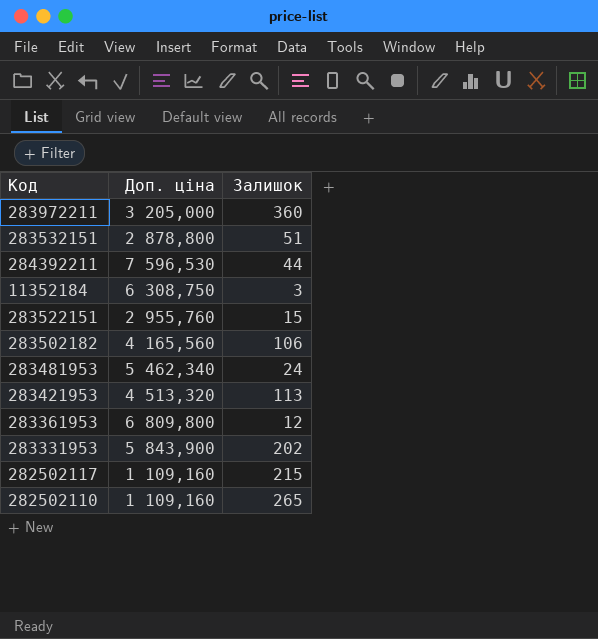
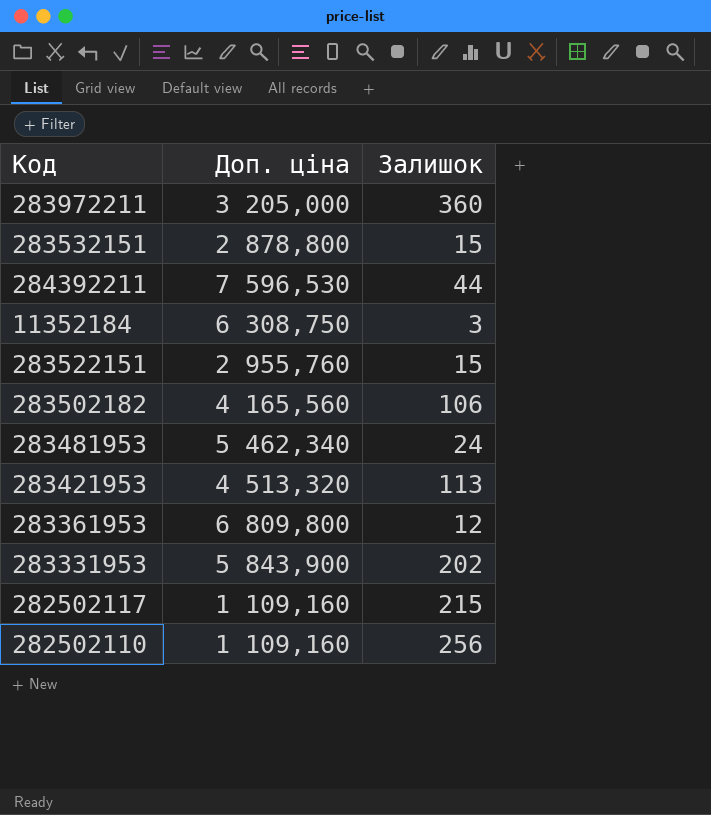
283532151 | Залишок: 51 -> 15
282502110 | Залишок: 265 -> 256

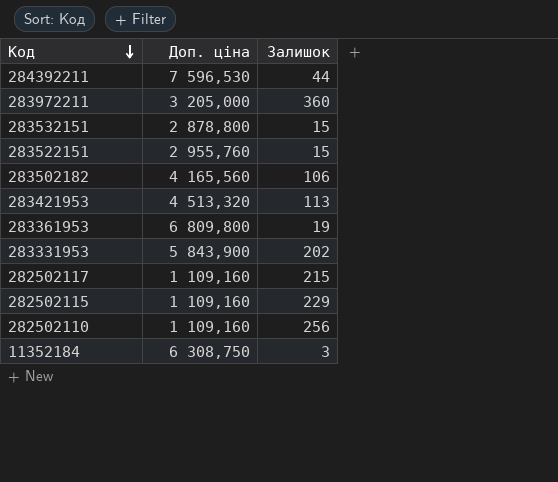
row order: none -> Код descending
row 283481953: 5 462,340 | 24 -> none
283361953 | Залишок: 12 -> 19
row 282502115: none -> 1 109,160 | 229

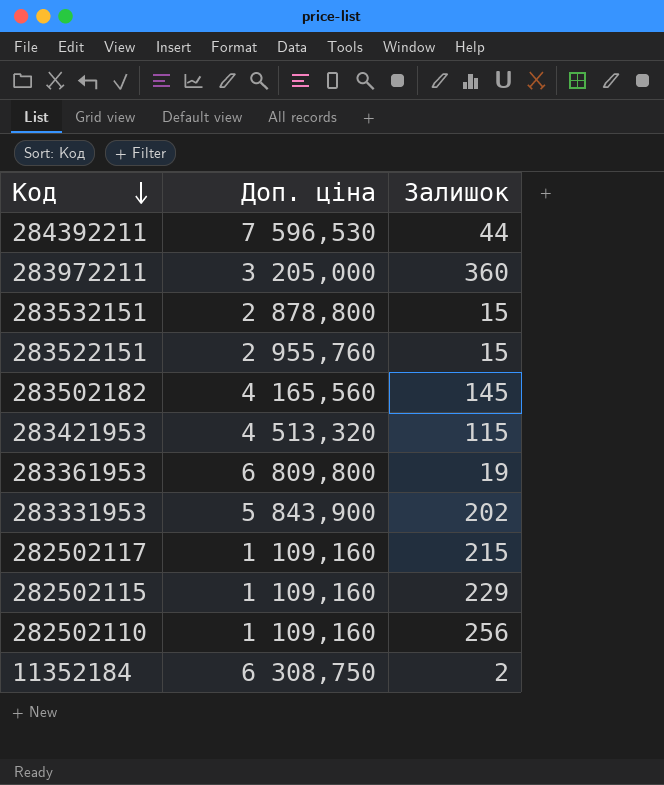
283502182 | Залишок: 106 -> 145
283421953 | Залишок: 113 -> 115
11352184 | Залишок: 3 -> 2

